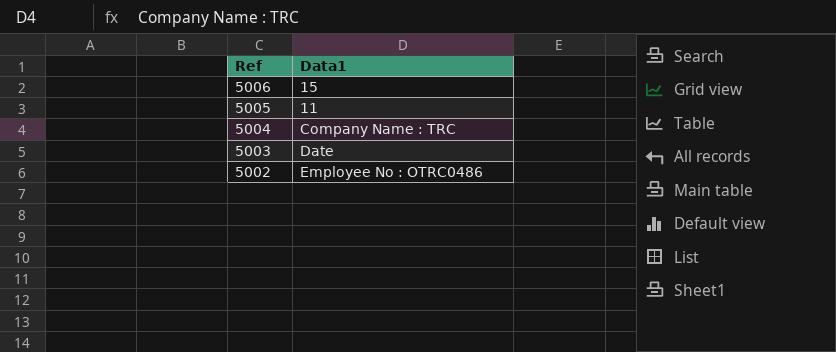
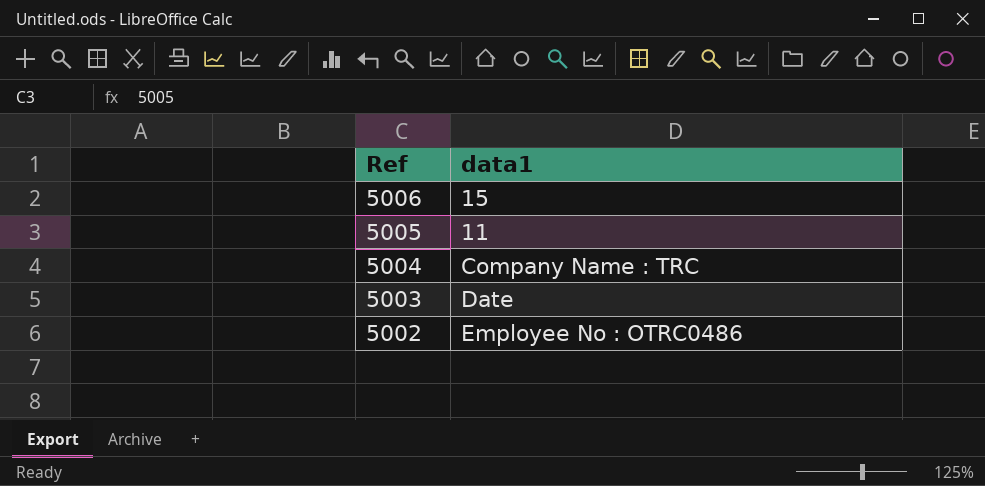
column name: Data1 -> data1

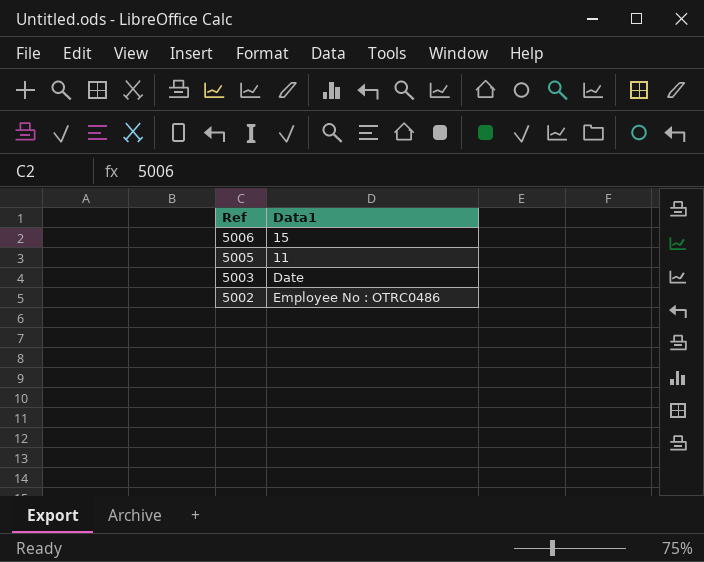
column name: data1 -> Data1
row 5004: Company Name : TRC -> none

